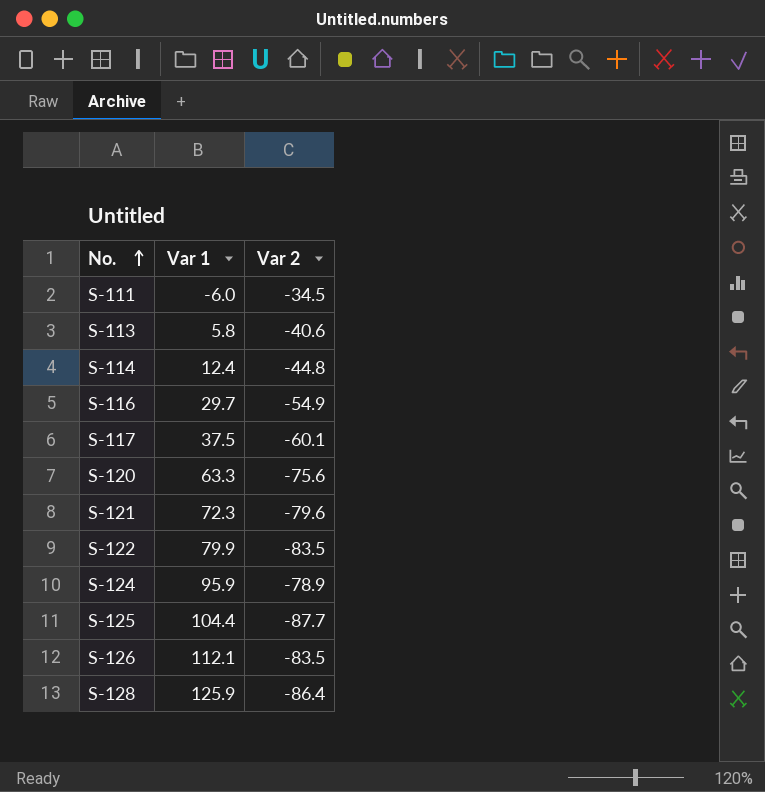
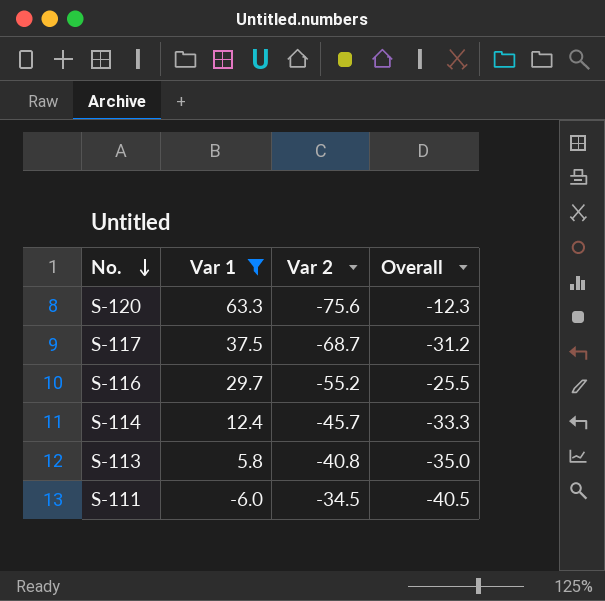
filter: none -> Var 1 <= 63.3
row order: No. ascending -> No. descending
column Overall | formula: none -> [Var 1] + [Var 2]
S-117 | Var 2: -60.1 -> -68.7
S-116 | Var 2: -54.9 -> -55.2
S-114 | Var 2: -44.8 -> -45.7
S-113 | Var 2: -40.6 -> -40.8

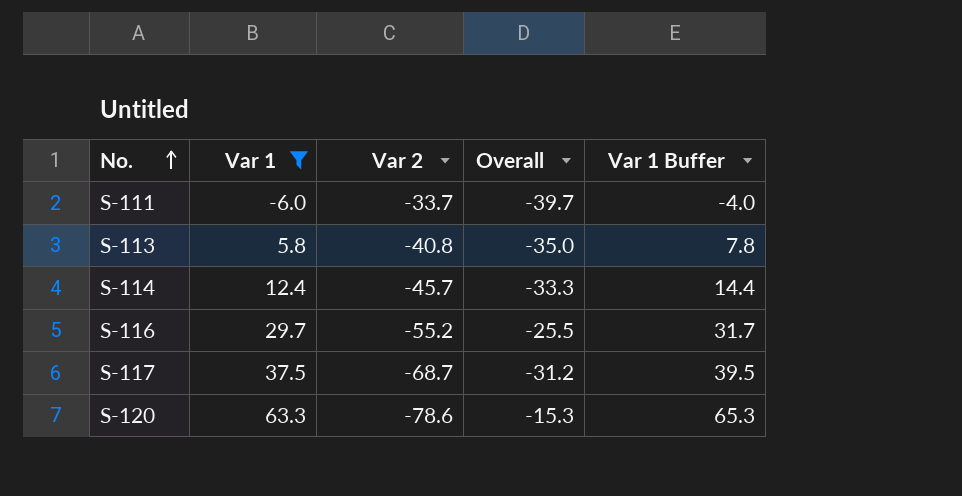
row order: No. descending -> No. ascending
column Var 1 Buffer | formula: none -> [Var 1] + 2
S-111 | Var 2: -34.5 -> -33.7
S-111 | Overall: -40.5 -> -39.7
S-120 | Var 2: -75.6 -> -78.6
S-120 | Overall: -12.3 -> -15.3

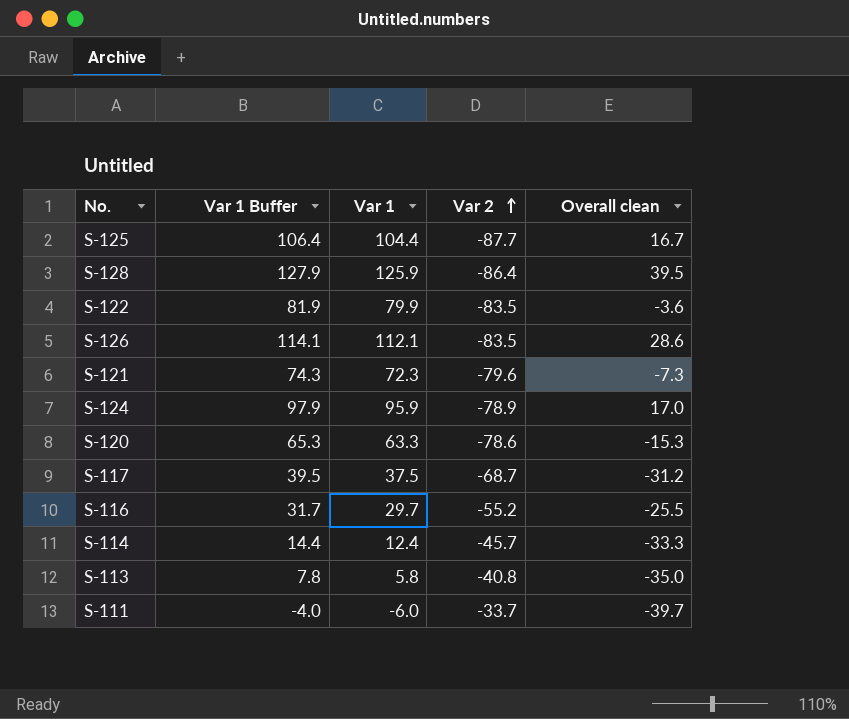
filter: Var 1 <= 63.3 -> none
row order: No. ascending -> Var 2 ascending
column Var 1 Buffer | position: 5 -> 2
column name: Overall -> Overall clean

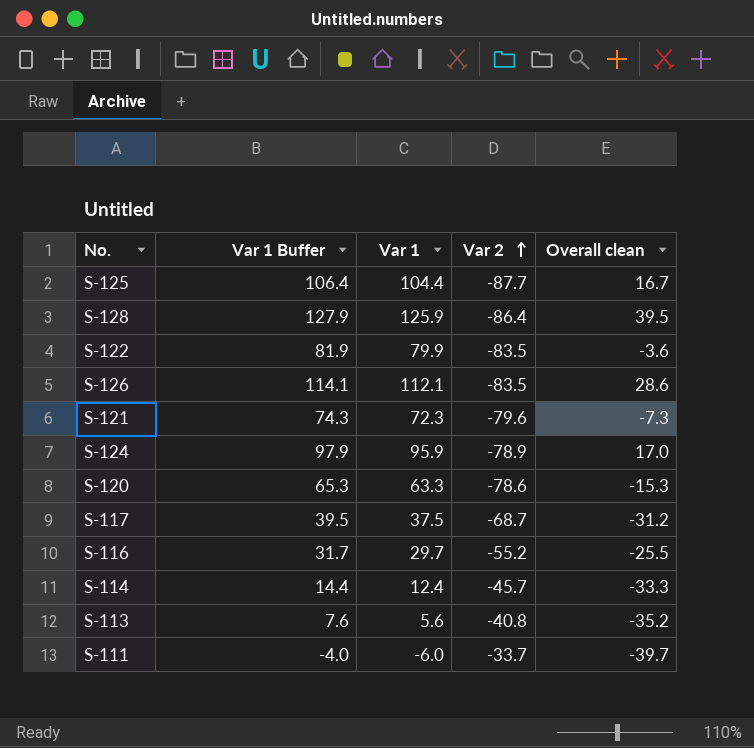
S-113 | Var 1 Buffer: 7.8 -> 7.6
S-113 | Var 1: 5.8 -> 5.6
S-113 | Overall clean: -35.0 -> -35.2

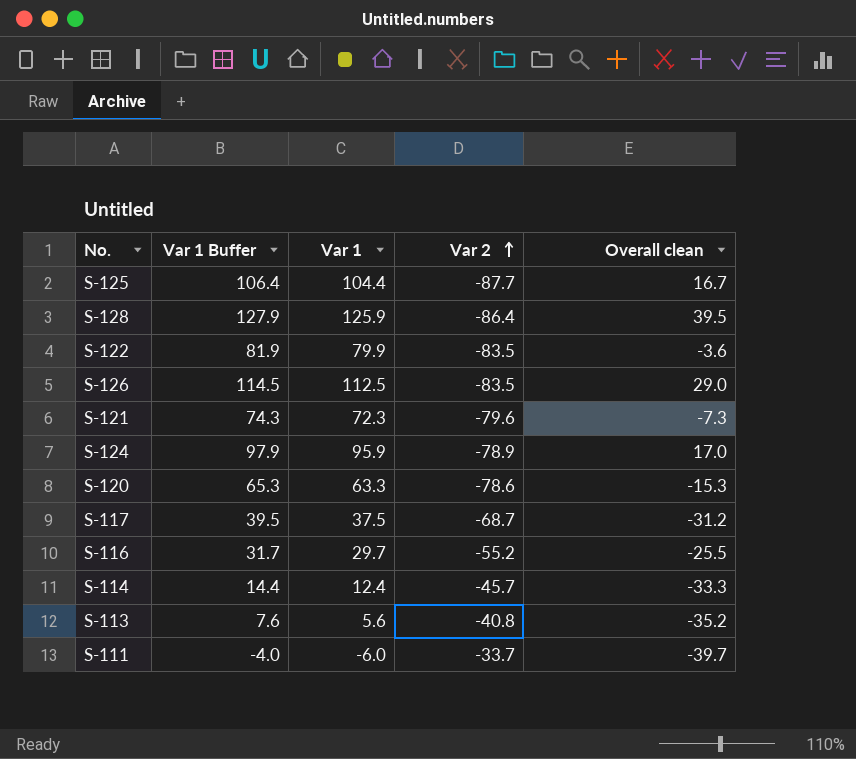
S-126 | Var 1 Buffer: 114.1 -> 114.5
S-126 | Var 1: 112.1 -> 112.5
S-126 | Overall clean: 28.6 -> 29.0

